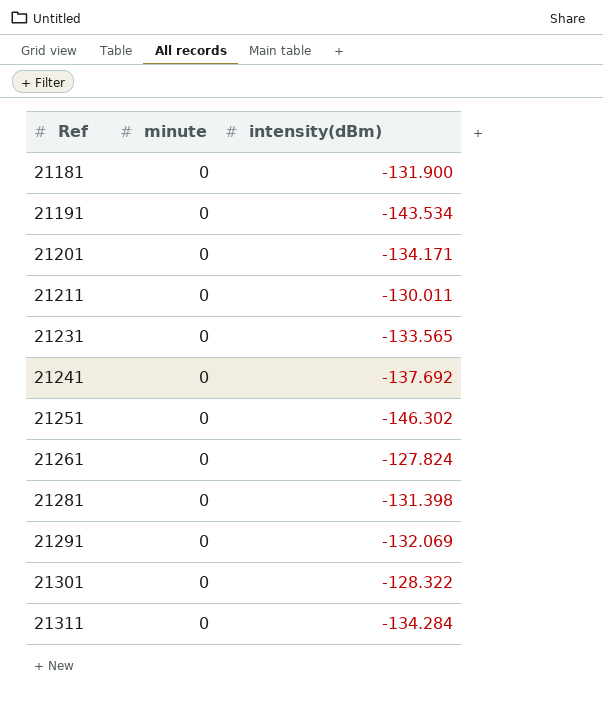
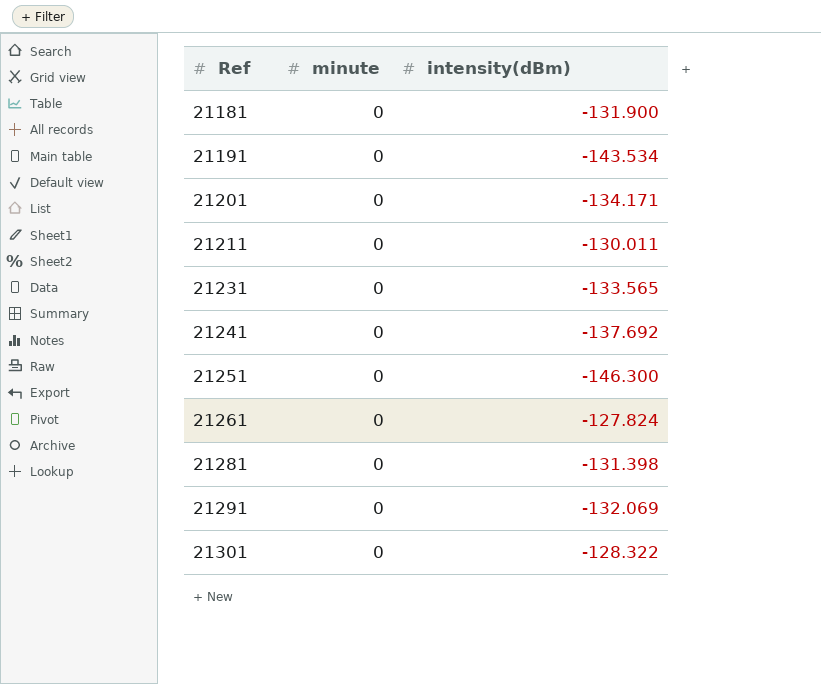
row 21311: 0 | -134.284 -> none
21251 | intensity(dBm): -146.302 -> -146.300

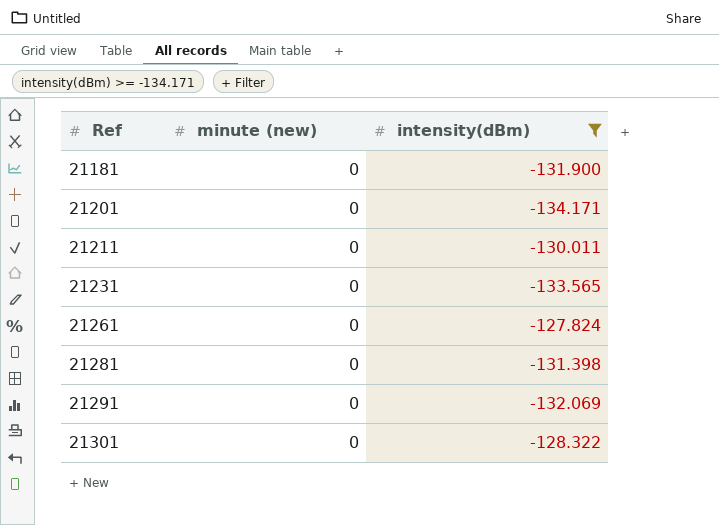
filter: none -> intensity(dBm) >= -134.171
column name: minute -> minute (new)

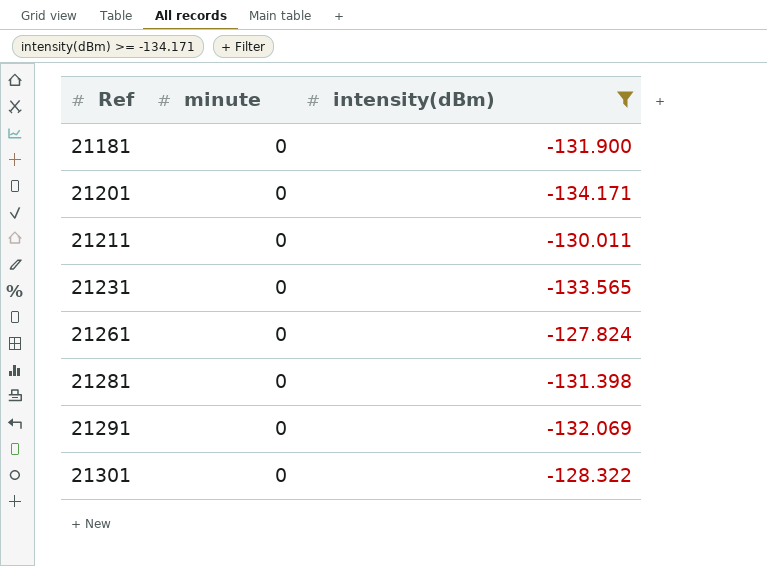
column name: minute (new) -> minute

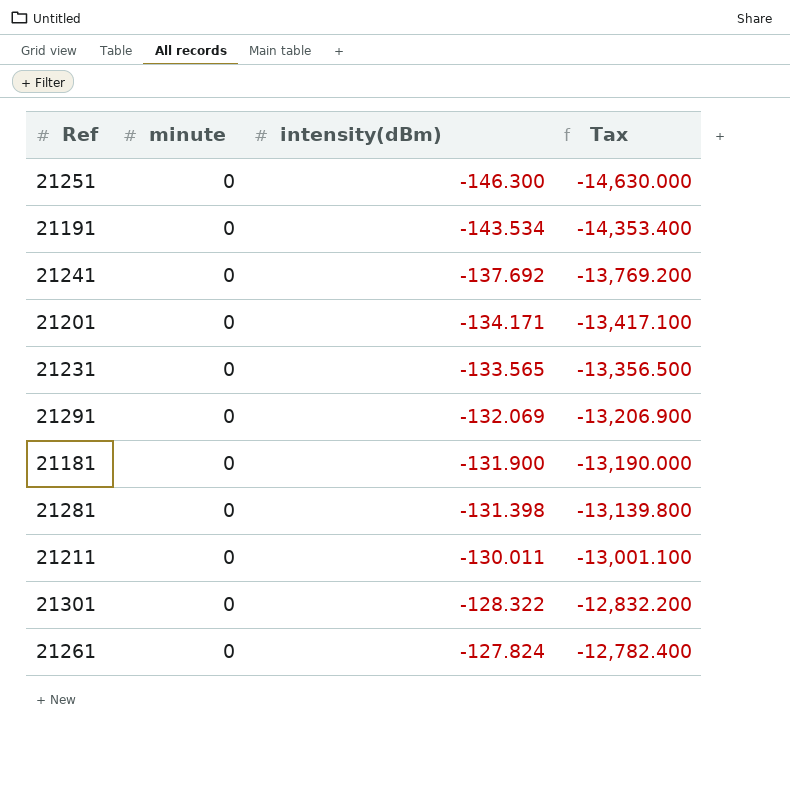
filter: intensity(dBm) >= -134.171 -> none
row order: Ref ascending -> intensity(dBm) ascending
column Tax | formula: none -> [intensity(dBm)] * 100

